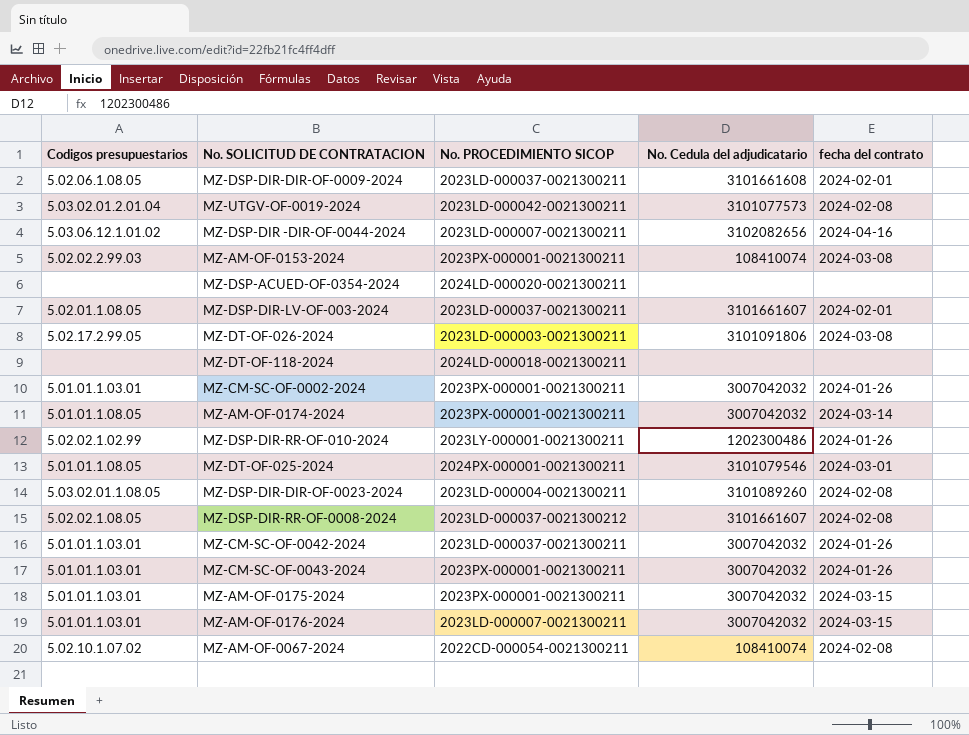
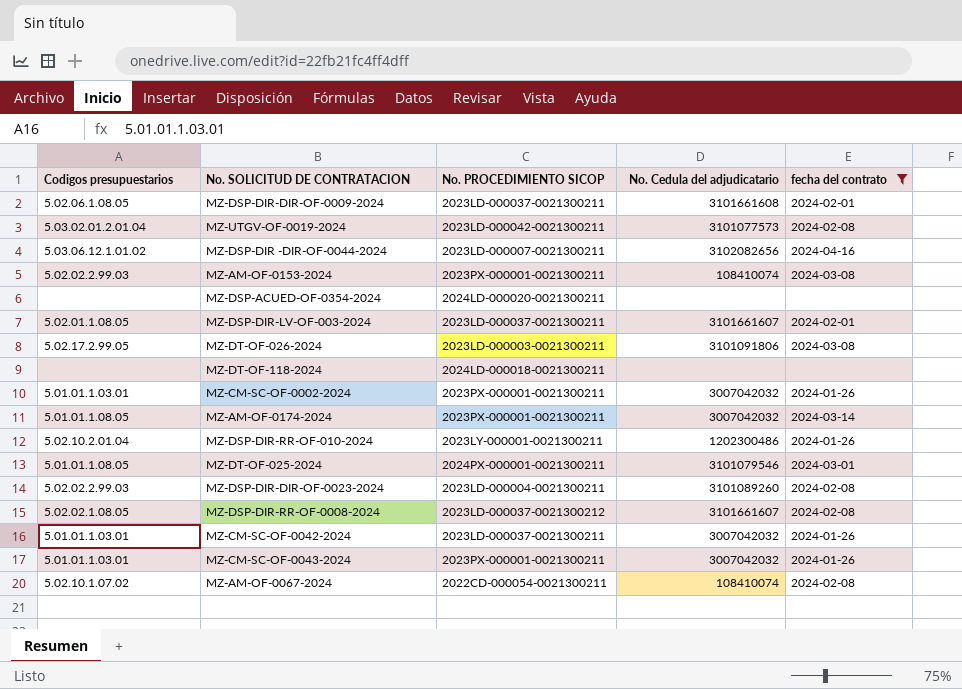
filter: none -> fecha del contrato != 2024-03-15
MZ-DSP-DIR-RR-OF-010-2024 | Codigos presupuestarios: 5.02.02.1.02.99 -> 5.02.10.2.01.04
MZ-DSP-DIR-DIR-OF-0023-2024 | Codigos presupuestarios: 5.03.02.01.1.08.05 -> 5.02.02.2.99.03

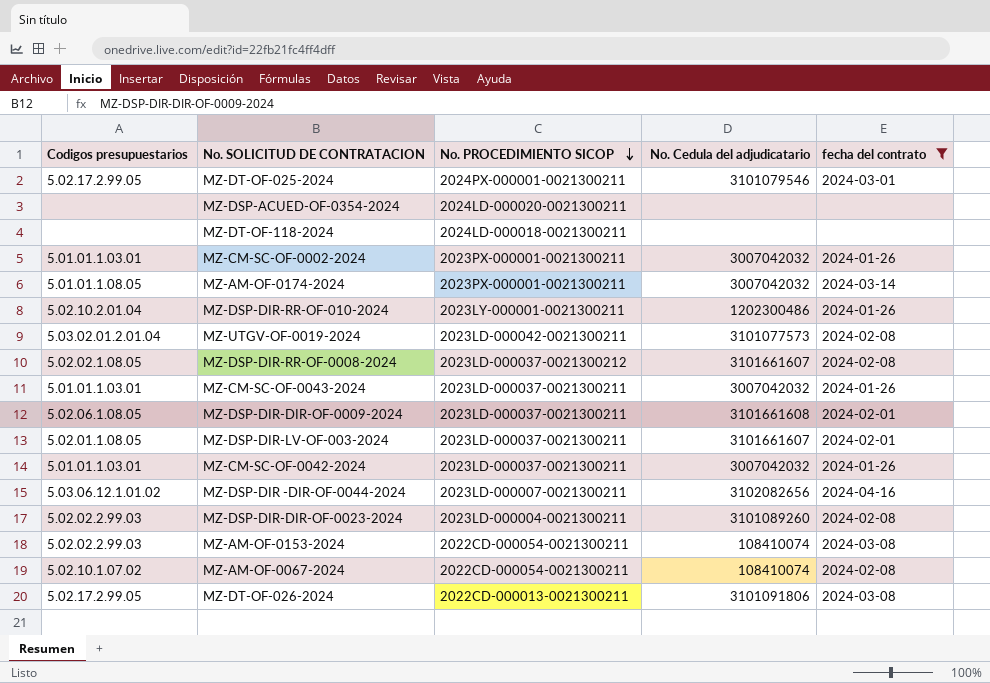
row order: none -> No. PROCEDIMIENTO SICOP descending
MZ-DT-OF-025-2024 | Codigos presupuestarios: 5.01.01.1.08.05 -> 5.02.17.2.99.05
MZ-CM-SC-OF-0043-2024 | No. PROCEDIMIENTO SICOP: 2023PX-000001-0021300211 -> 2023LD-000037-0021300211
MZ-AM-OF-0153-2024 | No. PROCEDIMIENTO SICOP: 2023PX-000001-0021300211 -> 2022CD-000054-0021300211
MZ-DT-OF-026-2024 | No. PROCEDIMIENTO SICOP: 2023LD-000003-0021300211 -> 2022CD-000013-0021300211

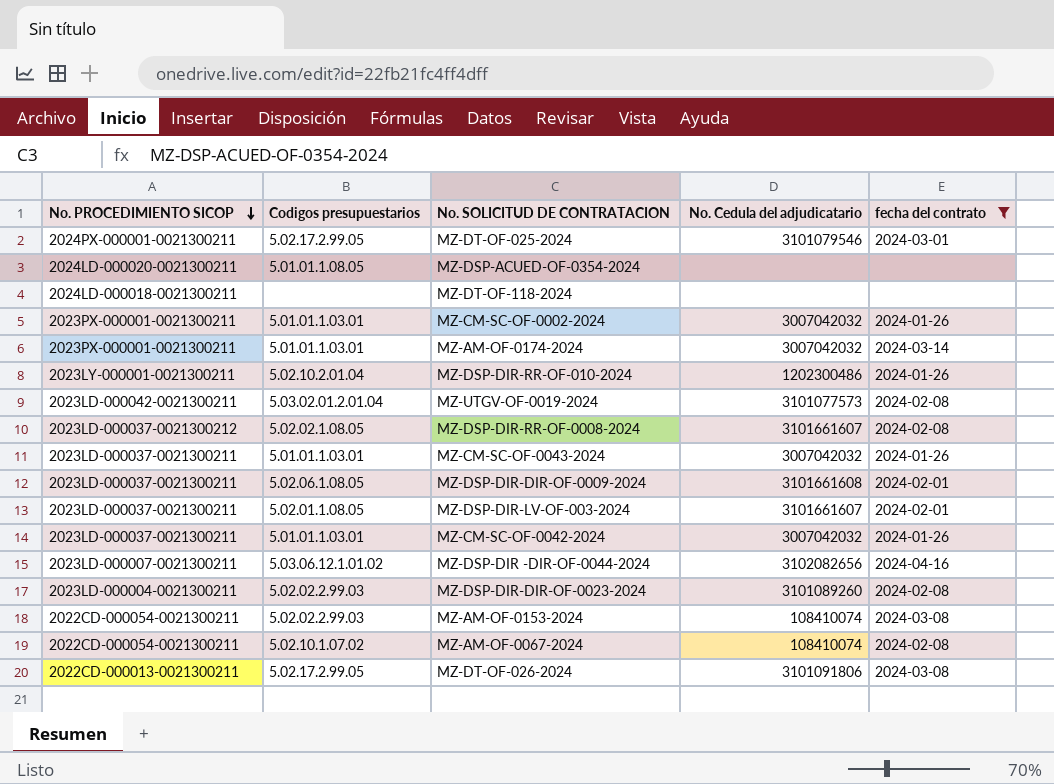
column No. PROCEDIMIENTO SICOP | position: 3 -> 1
MZ-DSP-ACUED-OF-0354-2024 | Codigos presupuestarios: none -> 5.01.01.1.08.05
MZ-AM-OF-0174-2024 | Codigos presupuestarios: 5.01.01.1.08.05 -> 5.01.01.1.03.01

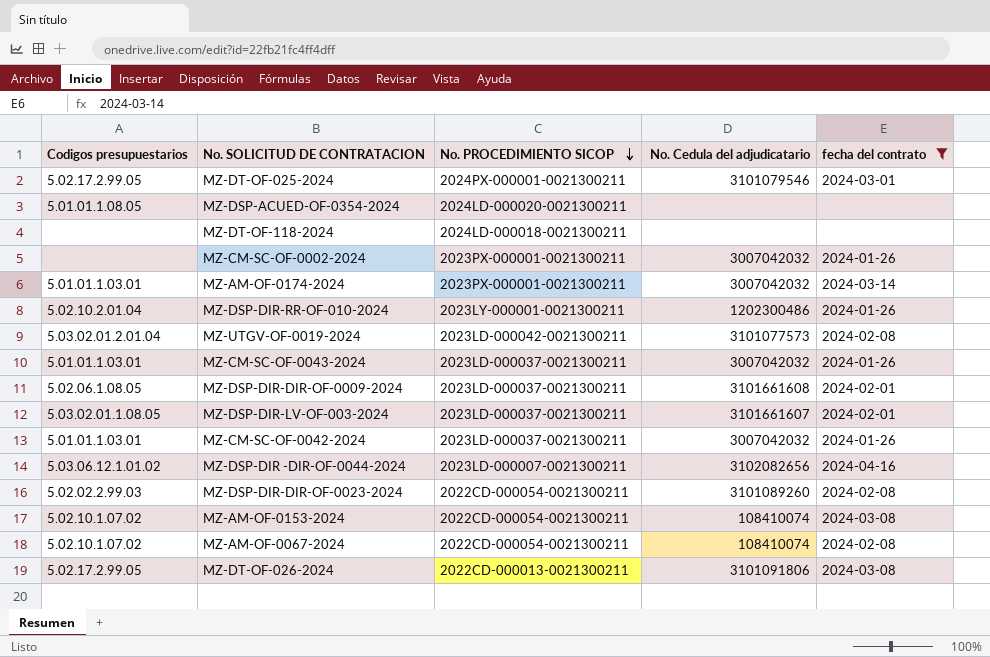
column No. PROCEDIMIENTO SICOP | position: 1 -> 3
row MZ-DSP-DIR-RR-OF-0008-2024: 2023LD-000037-0021300212 | 5.02.02.1.08.05 | 3101661607 | 2024-02-08 -> none
MZ-CM-SC-OF-0002-2024 | Codigos presupuestarios: 5.01.01.1.03.01 -> none
MZ-DSP-DIR-LV-OF-003-2024 | Codigos presupuestarios: 5.02.01.1.08.05 -> 5.03.02.01.1.08.05
MZ-DSP-DIR-DIR-OF-0023-2024 | No. PROCEDIMIENTO SICOP: 2023LD-000004-0021300211 -> 2022CD-000054-0021300211
MZ-AM-OF-0153-2024 | Codigos presupuestarios: 5.02.02.2.99.03 -> 5.02.10.1.07.02

